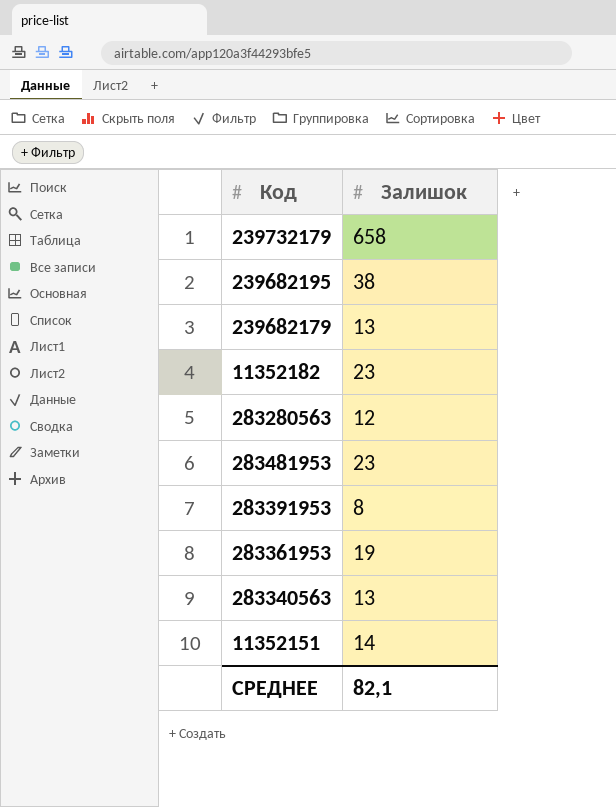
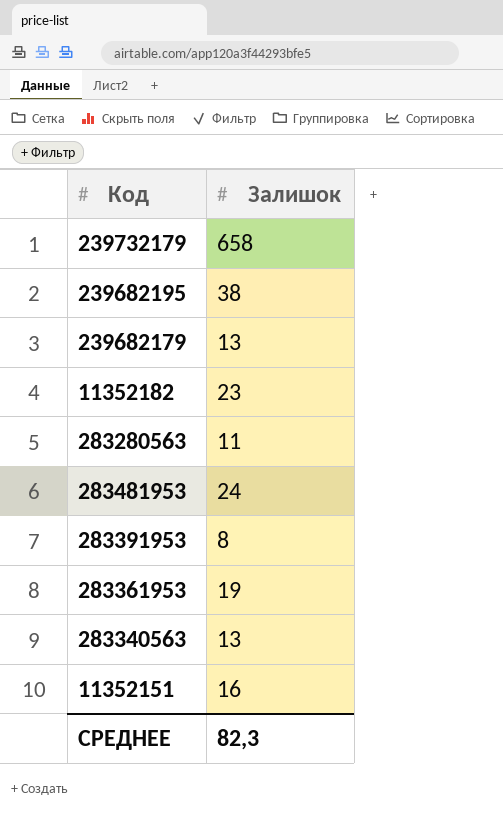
283280563 | Залишок: 12 -> 11
283481953 | Залишок: 23 -> 24
11352151 | Залишок: 14 -> 16
СРЕДНЕЕ | Залишок: 82,1 -> 82,3

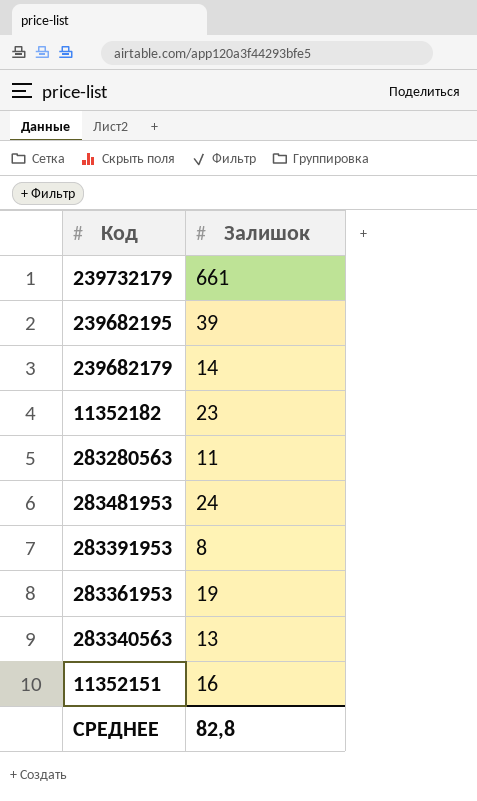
239732179 | Залишок: 658 -> 661
239682195 | Залишок: 38 -> 39
239682179 | Залишок: 13 -> 14
СРЕДНЕЕ | Залишок: 82,3 -> 82,8

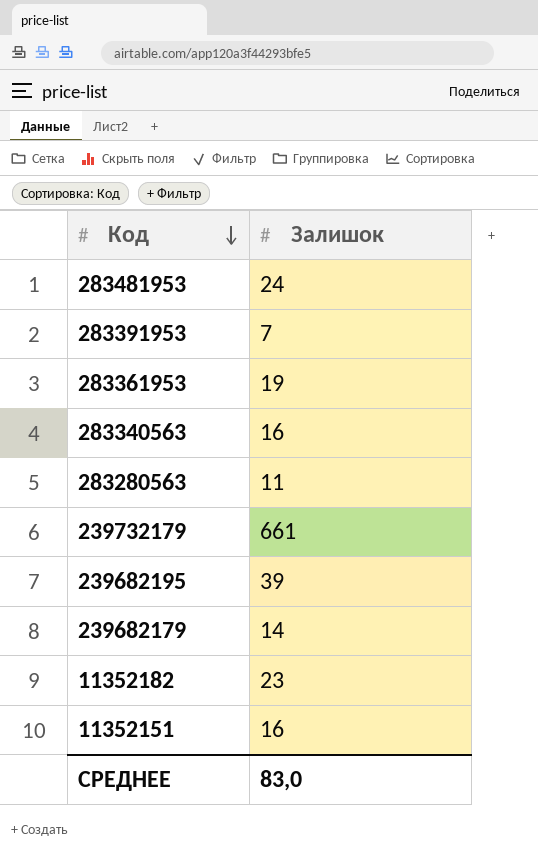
row order: none -> Код descending
283391953 | Залишок: 8 -> 7
283340563 | Залишок: 13 -> 16
СРЕДНЕЕ | Залишок: 82,8 -> 83,0

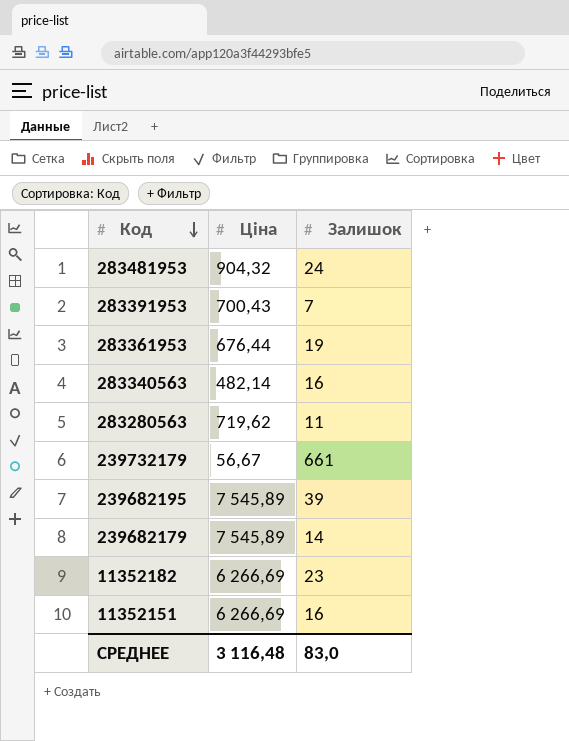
column Ціна | position: none -> 2

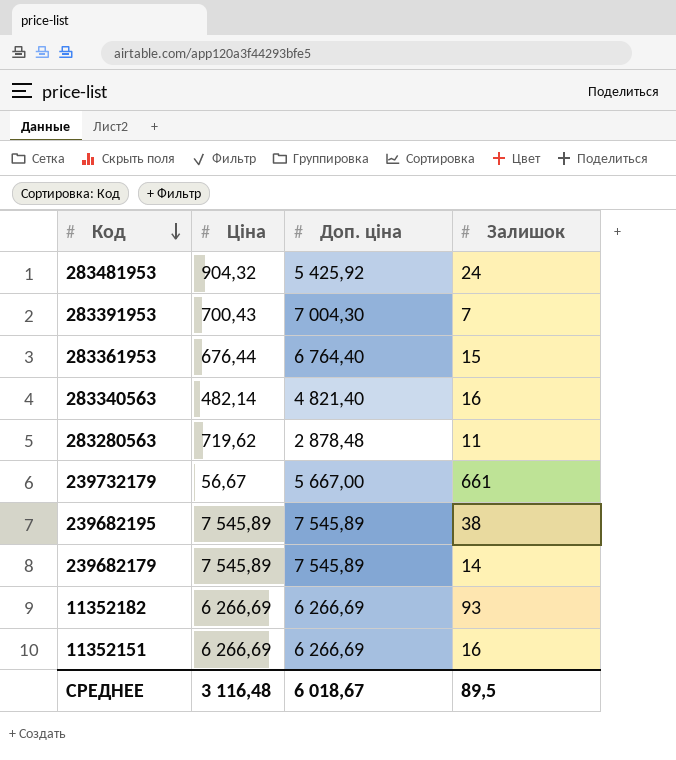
column Доп. ціна | position: none -> 3
283361953 | Залишок: 19 -> 15
239682195 | Залишок: 39 -> 38
11352182 | Залишок: 23 -> 93
СРЕДНЕЕ | Залишок: 83,0 -> 89,5

